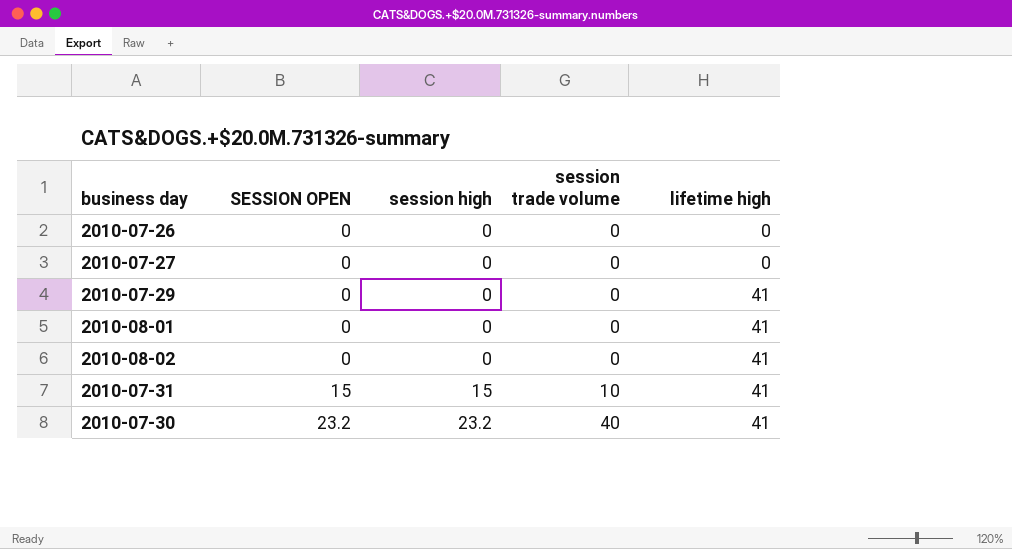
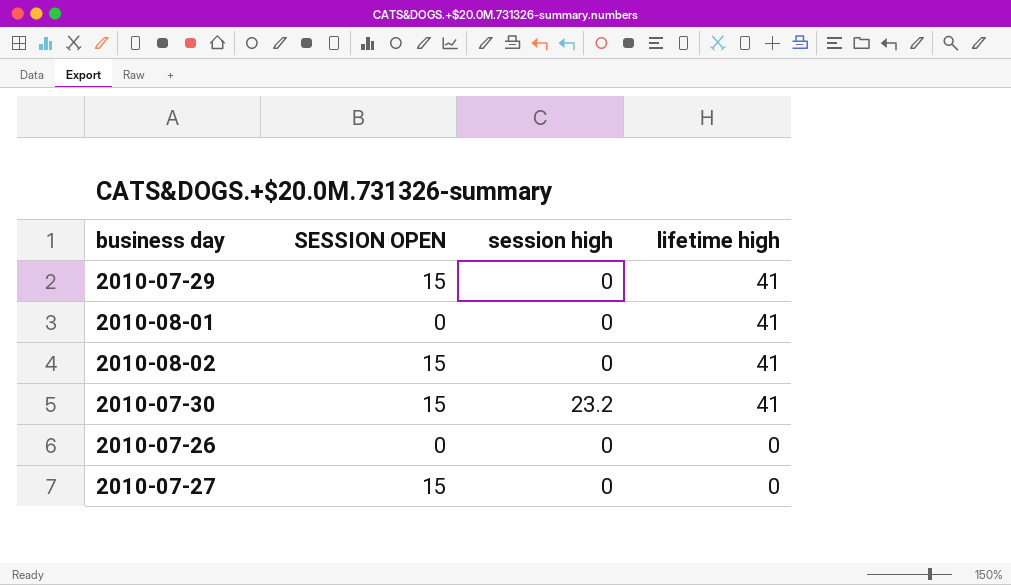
row order: SESSION OPEN ascending -> lifetime high descending
column session trade volume | position: 4 -> none
row 2010-07-31: 15 | 15 | 10 | 41 -> none
2010-07-29 | SESSION OPEN: 0 -> 15
2010-08-02 | SESSION OPEN: 0 -> 15
2010-07-30 | SESSION OPEN: 23.2 -> 15
2010-07-27 | SESSION OPEN: 0 -> 15

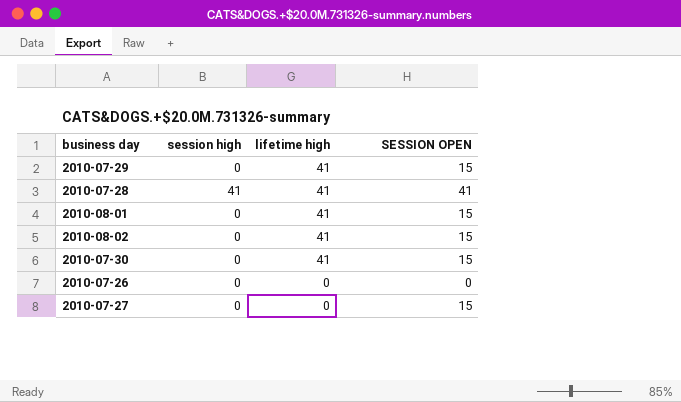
column SESSION OPEN | position: 2 -> 4
row 2010-07-28: none -> 41 | 41 | 41
2010-08-01 | SESSION OPEN: 0 -> 15
2010-07-30 | session high: 23.2 -> 0

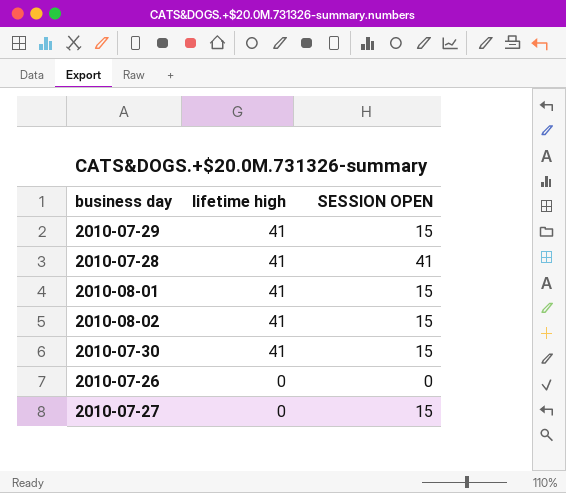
column session high | position: 2 -> none

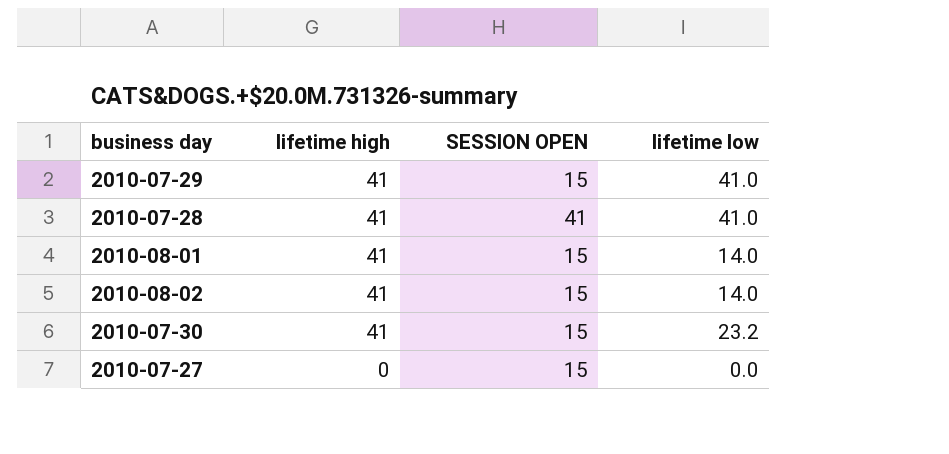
column lifetime low | position: none -> 4
row 2010-07-26: 0 | 0 -> none

